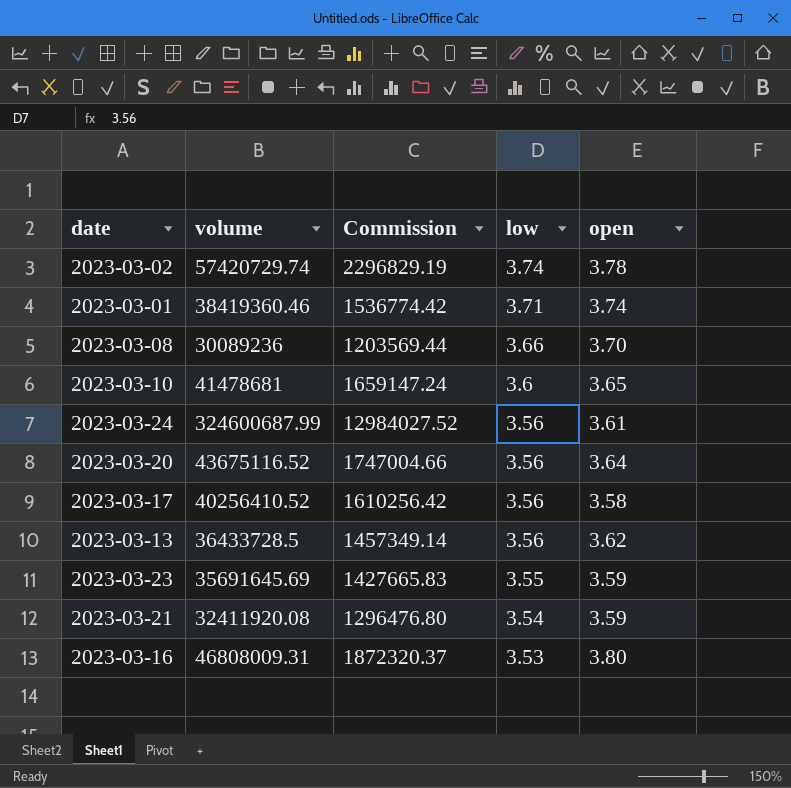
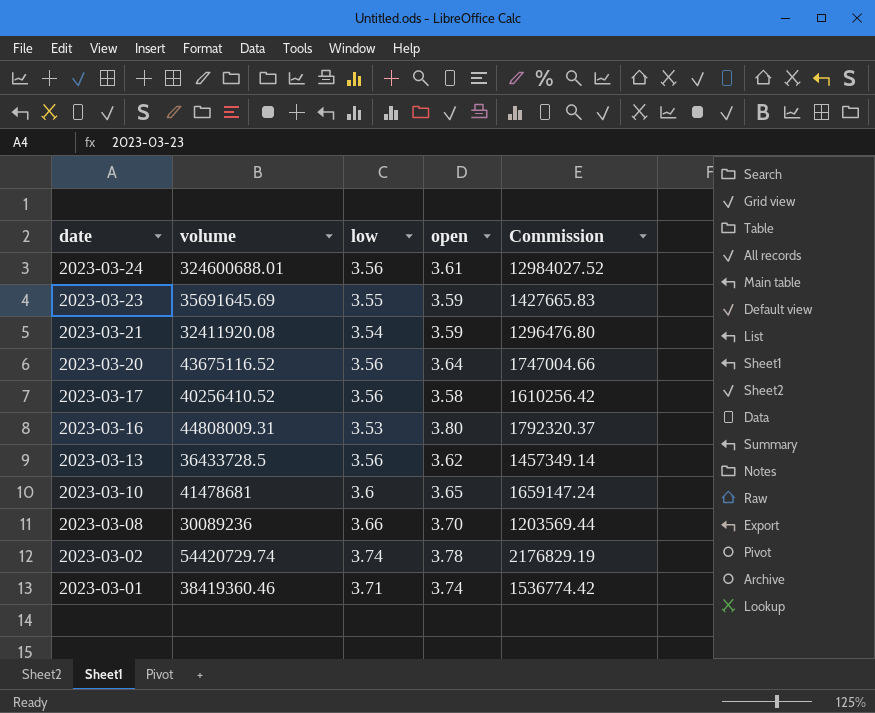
row order: low descending -> date descending
column Commission | position: 3 -> 5
2023-03-24 | volume: 324600687.99 -> 324600688.01
2023-03-16 | volume: 46808009.31 -> 44808009.31
2023-03-16 | Commission: 1872320.37 -> 1792320.37
2023-03-02 | volume: 57420729.74 -> 54420729.74
2023-03-02 | Commission: 2296829.19 -> 2176829.19

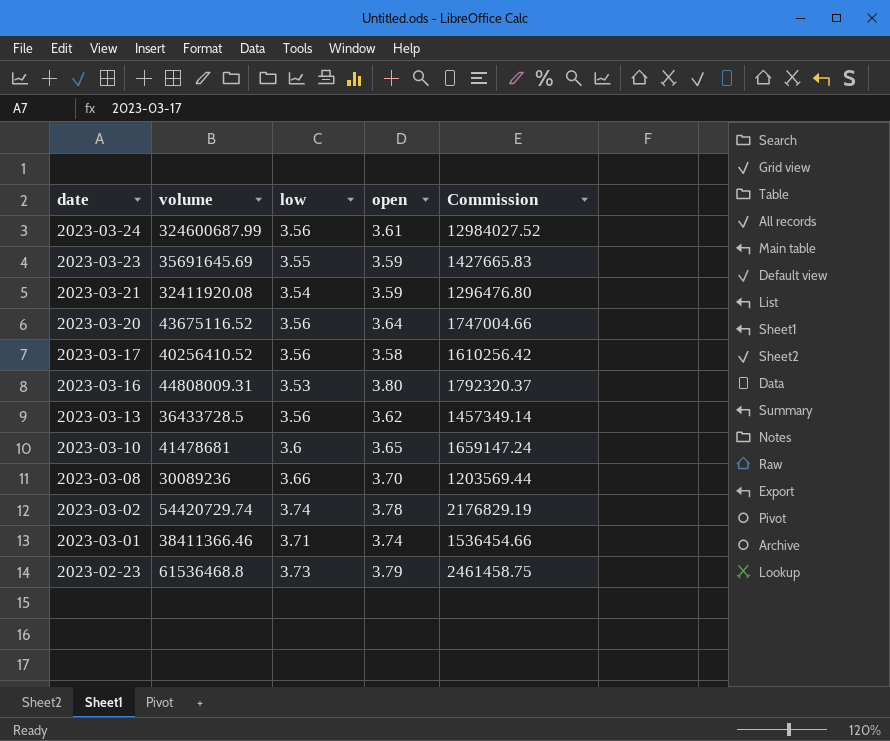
2023-03-24 | volume: 324600688.01 -> 324600687.99
2023-03-01 | volume: 38419360.46 -> 38411366.46
2023-03-01 | Commission: 1536774.42 -> 1536454.66
row 2023-02-23: none -> 61536468.8 | 3.73 | 3.79 | 2461458.75

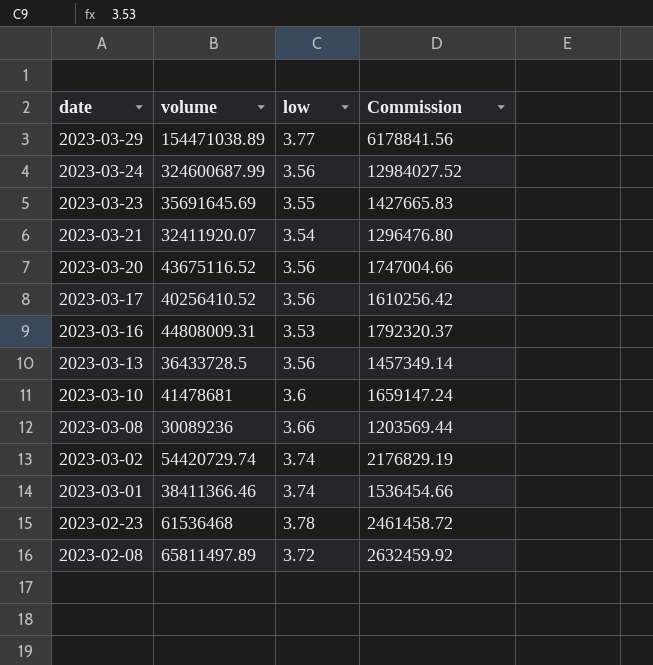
column open | position: 4 -> none
row 2023-03-29: none -> 154471038.89 | 3.77 | 6178841.56
2023-03-21 | volume: 32411920.08 -> 32411920.07
2023-03-01 | low: 3.71 -> 3.74
2023-02-23 | volume: 61536468.8 -> 61536468
2023-02-23 | low: 3.73 -> 3.78
2023-02-23 | Commission: 2461458.75 -> 2461458.72
row 2023-02-08: none -> 65811497.89 | 3.72 | 2632459.92

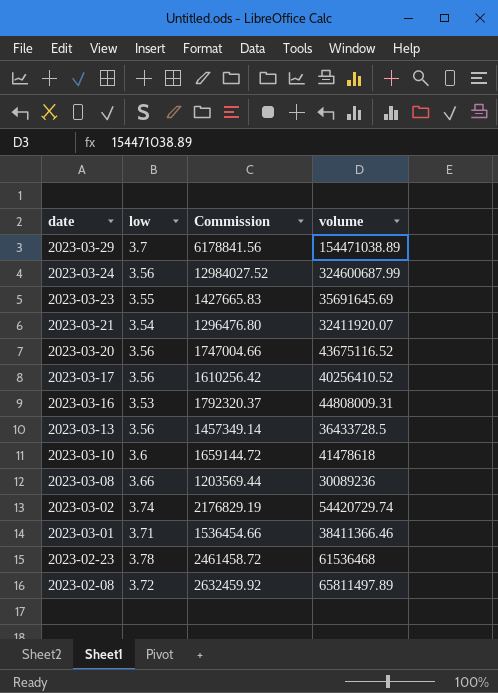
column volume | position: 2 -> 4
2023-03-29 | low: 3.77 -> 3.7
2023-03-10 | Commission: 1659147.24 -> 1659144.72
2023-03-10 | volume: 41478681 -> 41478618
2023-03-01 | low: 3.74 -> 3.71

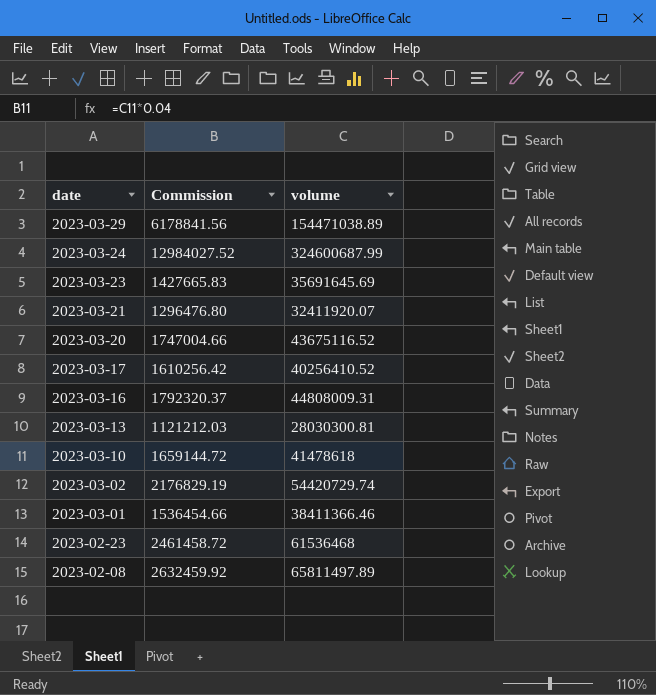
column low | position: 2 -> none
row 2023-03-08: 3.66 | 1203569.44 | 30089236 -> none
2023-03-13 | Commission: 1457349.14 -> 1121212.03
2023-03-13 | volume: 36433728.5 -> 28030300.81

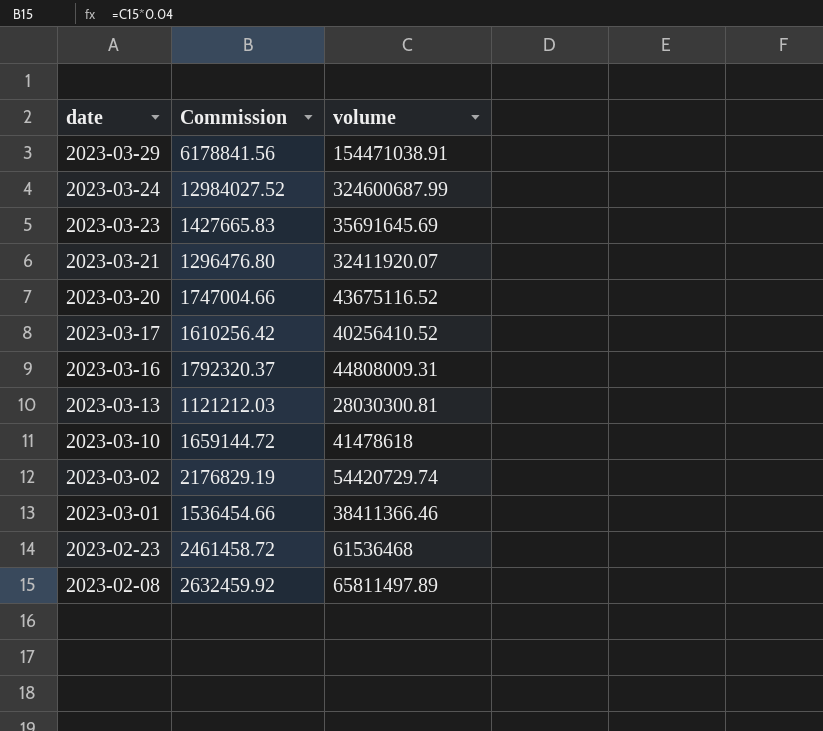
2023-03-29 | volume: 154471038.89 -> 154471038.91

